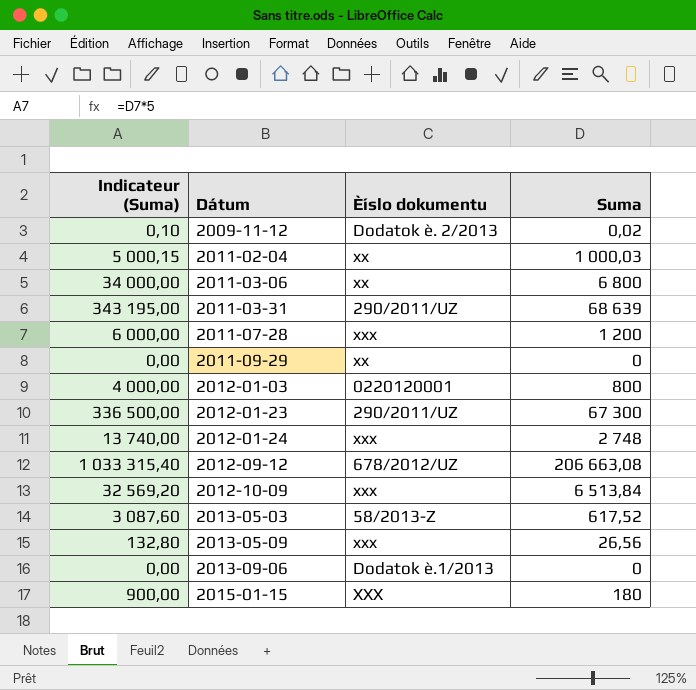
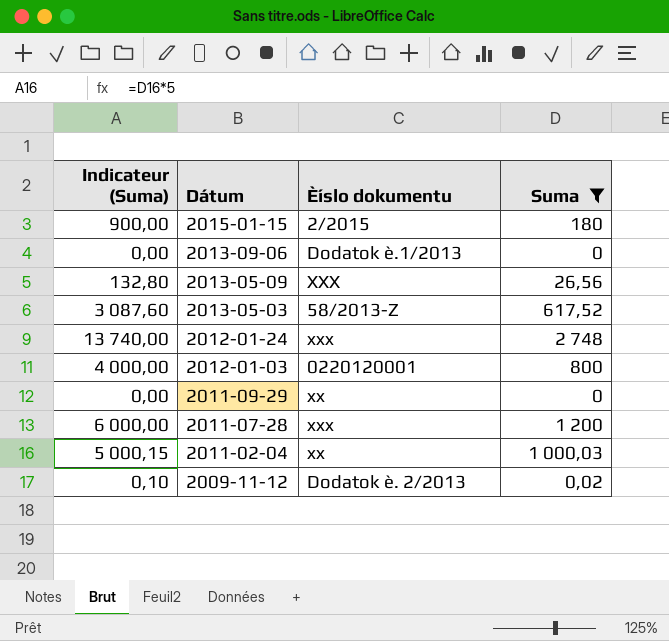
filter: none -> Suma <= 2 748
row order: Dátum ascending -> Dátum descending
2015-01-15 | Èíslo dokumentu: XXX -> 2/2015
2013-05-09 | Èíslo dokumentu: xxx -> XXX

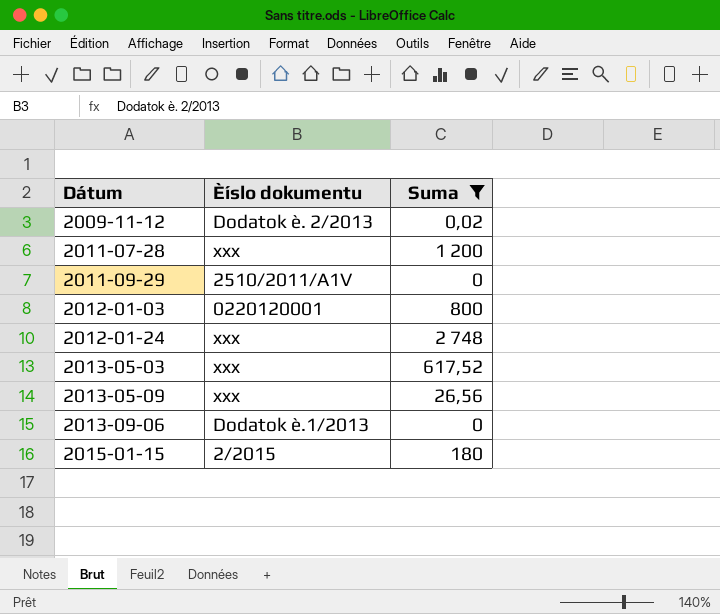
row order: Dátum descending -> Dátum ascending
column Indicateur (Suma) | formula: [Suma] * 5 -> none
row 2011-02-04: 5 000,15 | xx | 1 000,03 -> none
2011-09-29 | Èíslo dokumentu: xx -> 2510/2011/A1V
2013-05-03 | Èíslo dokumentu: 58/2013-Z -> xxx
2013-05-09 | Èíslo dokumentu: XXX -> xxx

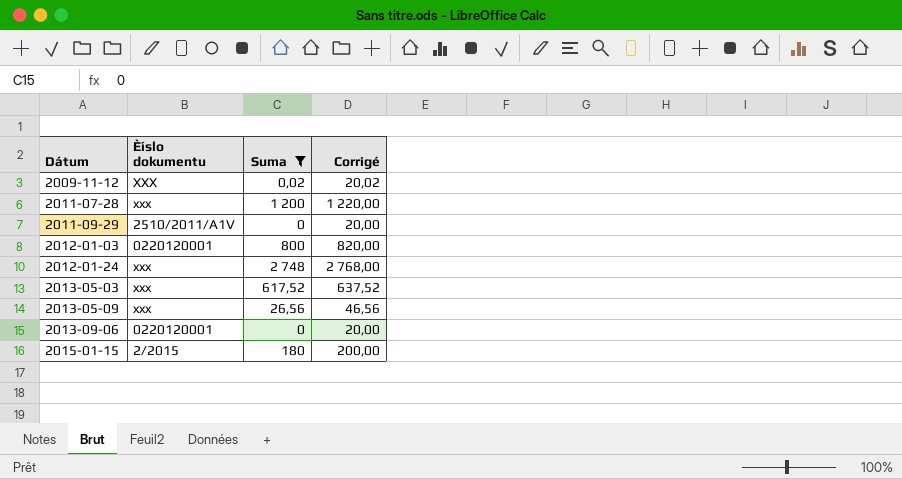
column Corrigé | formula: none -> [Suma] + 20
2009-11-12 | Èíslo dokumentu: Dodatok è. 2/2013 -> XXX
2013-09-06 | Èíslo dokumentu: Dodatok è.1/2013 -> 0220120001

